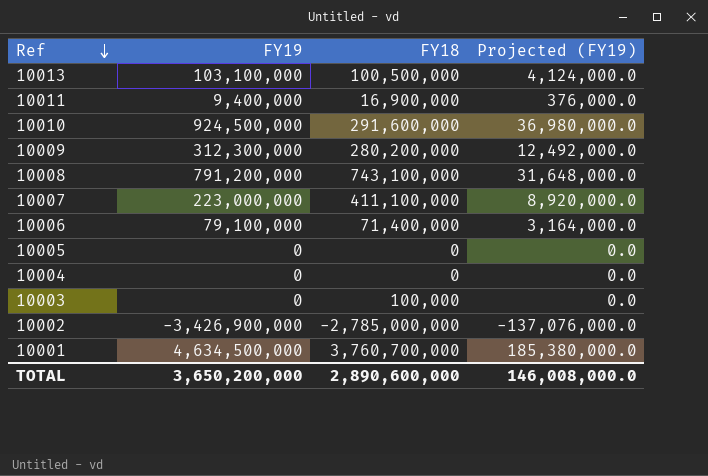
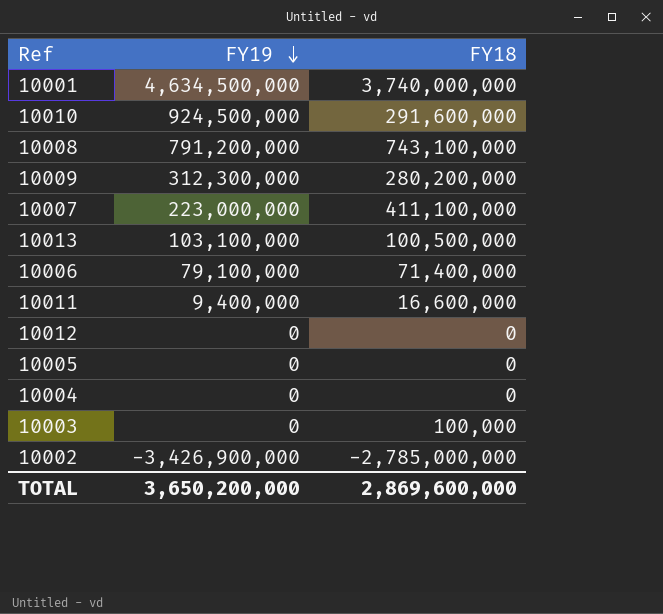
row order: Ref descending -> FY19 descending
column Projected (FY19) | formula: [FY19] * 0.04 -> none
10001 | FY18: 3,760,700,000 -> 3,740,000,000
10011 | FY18: 16,900,000 -> 16,600,000
row 10012: none -> 0 | 0
TOTAL | FY18: 2,890,600,000 -> 2,869,600,000

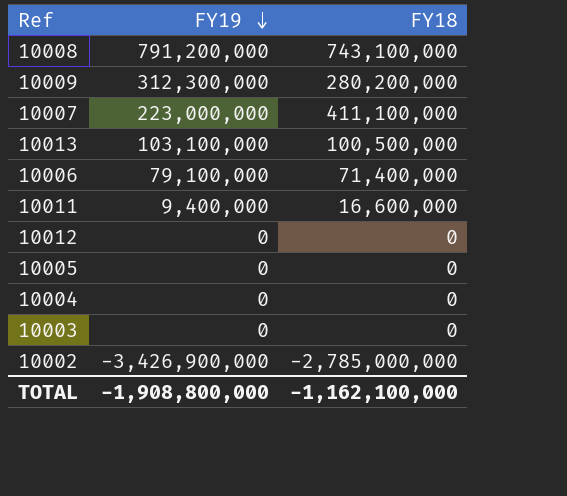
row 10001: 4,634,500,000 | 3,740,000,000 -> none
row 10010: 924,500,000 | 291,600,000 -> none
10003 | FY18: 100,000 -> 0
TOTAL | FY19: 3,650,200,000 -> -1,908,800,000
TOTAL | FY18: 2,869,600,000 -> -1,162,100,000

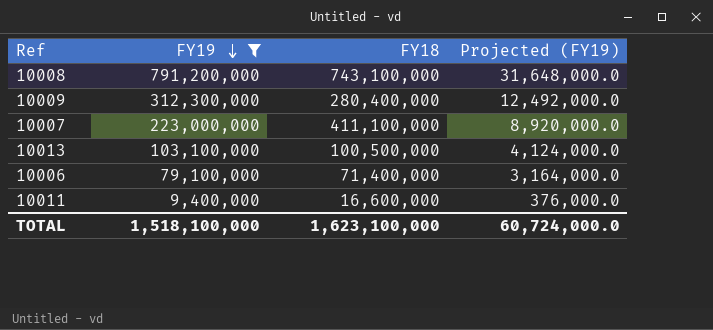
filter: none -> FY19 >= 9,400,000
column Projected (FY19) | formula: none -> [FY19] * 0.04
10009 | FY18: 280,200,000 -> 280,400,000
TOTAL | FY19: -1,908,800,000 -> 1,518,100,000
TOTAL | FY18: -1,162,100,000 -> 1,623,100,000

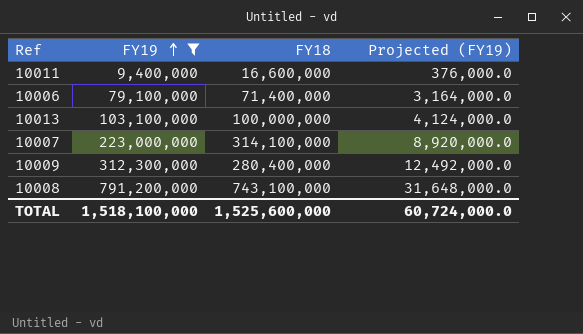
row order: FY19 descending -> FY19 ascending
10013 | FY18: 100,500,000 -> 100,000,000
10007 | FY18: 411,100,000 -> 314,100,000
TOTAL | FY18: 1,623,100,000 -> 1,525,600,000

